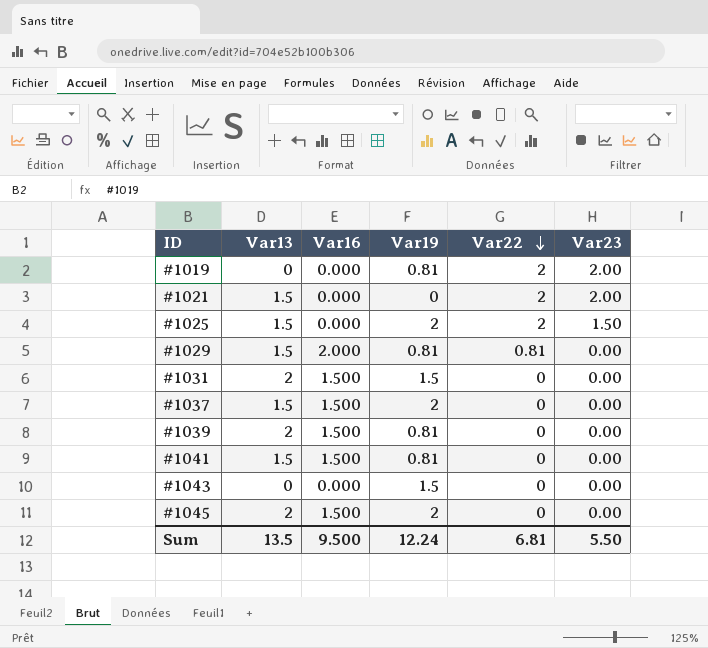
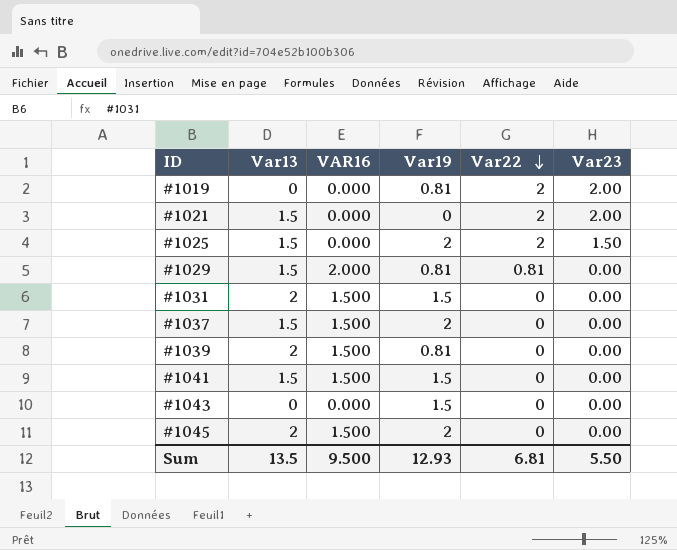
column name: Var16 -> VAR16
#1041 | Var19: 0.81 -> 1.5
Sum | Var19: 12.24 -> 12.93

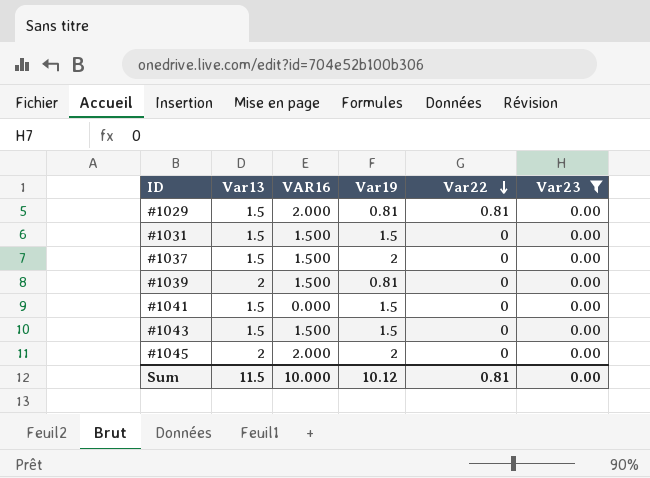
filter: none -> Var23 = 0.00
#1031 | Var13: 2 -> 1.5
#1041 | VAR16: 1.500 -> 0.000
#1043 | Var13: 0 -> 1.5
#1043 | VAR16: 0.000 -> 1.500
#1045 | VAR16: 1.500 -> 2.000
Sum | Var13: 13.5 -> 11.5
Sum | VAR16: 9.500 -> 10.000
Sum | Var19: 12.93 -> 10.12
Sum | Var22: 6.81 -> 0.81
Sum | Var23: 5.50 -> 0.00

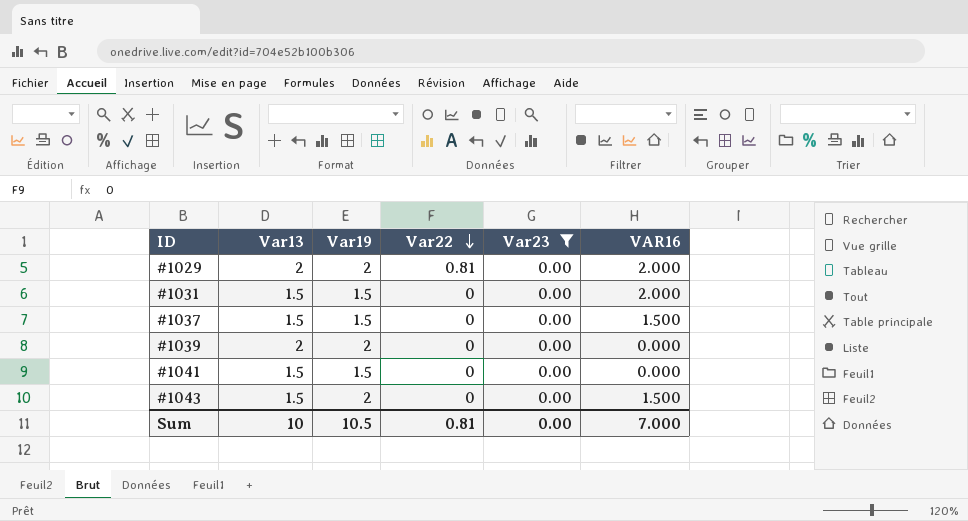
column VAR16 | position: 3 -> 6
row #1045: 2 | 2.000 | 2 | 0 | 0.00 -> none
#1029 | Var13: 1.5 -> 2
#1029 | Var19: 0.81 -> 2
#1031 | VAR16: 1.500 -> 2.000
#1037 | Var19: 2 -> 1.5
#1039 | Var19: 0.81 -> 2
#1039 | VAR16: 1.500 -> 0.000
#1043 | Var19: 1.5 -> 2
Sum | Var13: 11.5 -> 10
Sum | Var19: 10.12 -> 10.5
Sum | VAR16: 10.000 -> 7.000

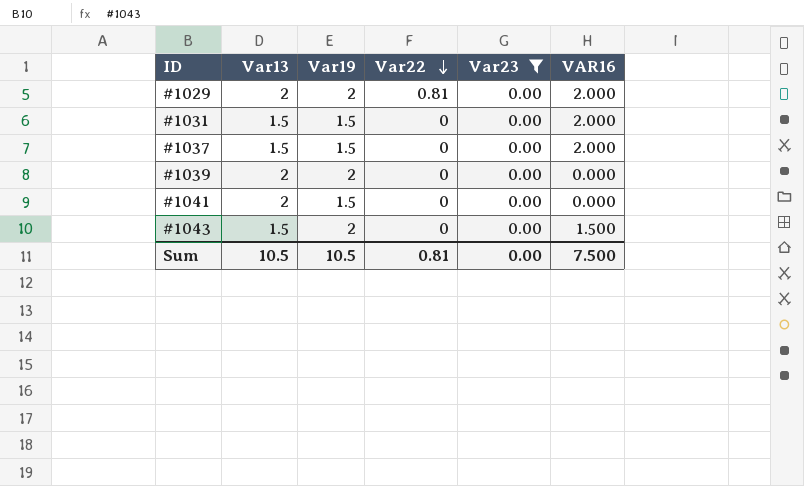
#1037 | VAR16: 1.500 -> 2.000
#1041 | Var13: 1.5 -> 2
Sum | Var13: 10 -> 10.5
Sum | VAR16: 7.000 -> 7.500

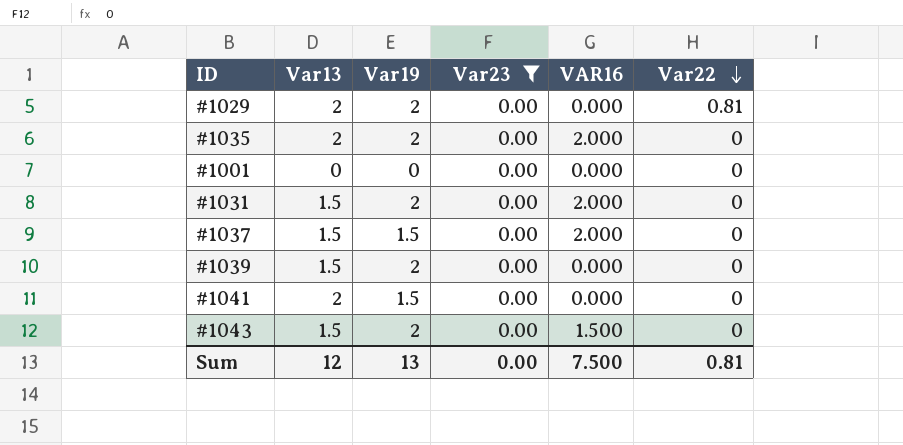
column Var22 | position: 4 -> 6
#1029 | VAR16: 2.000 -> 0.000
row #1035: none -> 2 | 2 | 0.00 | 2.000 | 0
row #1001: none -> 0 | 0 | 0.00 | 0.000 | 0
#1031 | Var19: 1.5 -> 2
#1039 | Var13: 2 -> 1.5
Sum | Var13: 10.5 -> 12
Sum | Var19: 10.5 -> 13

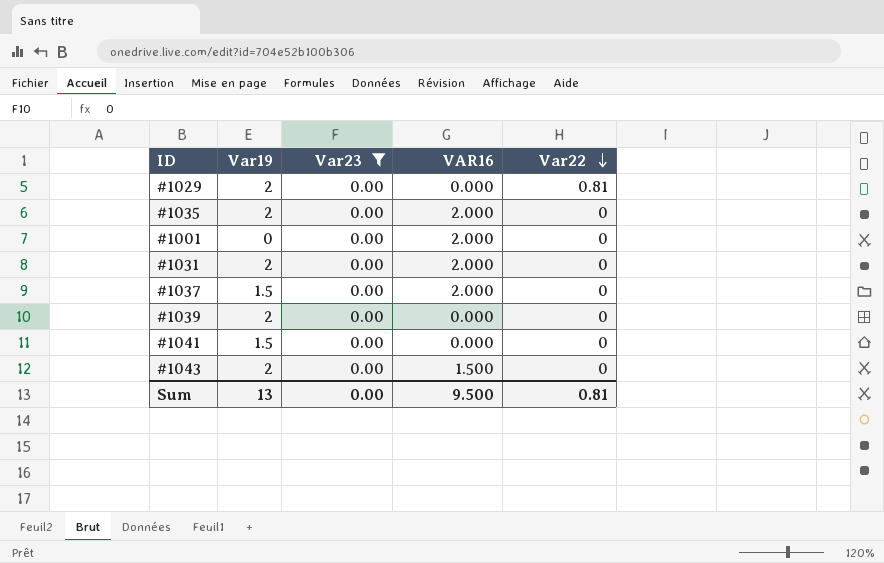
column Var13 | position: 2 -> none
#1001 | VAR16: 0.000 -> 2.000
Sum | VAR16: 7.500 -> 9.500

